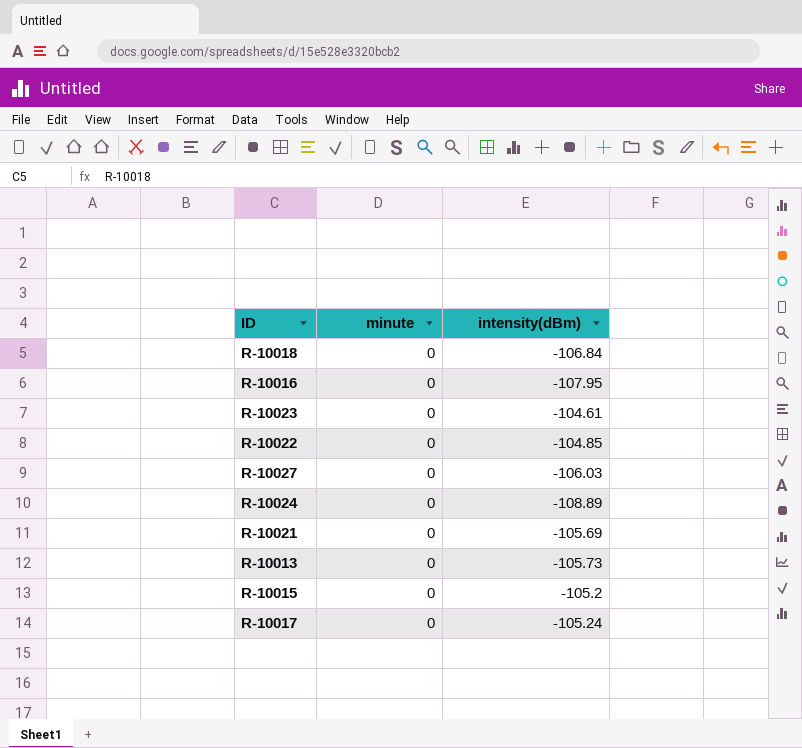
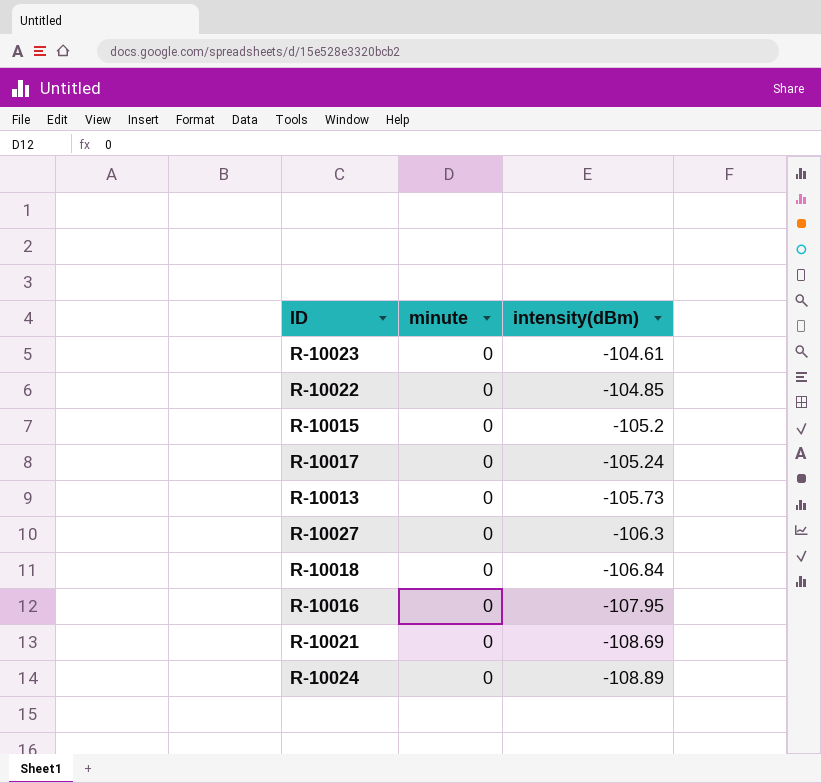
row order: none -> intensity(dBm) descending
R-10027 | intensity(dBm): -106.03 -> -106.3
R-10021 | intensity(dBm): -105.69 -> -108.69

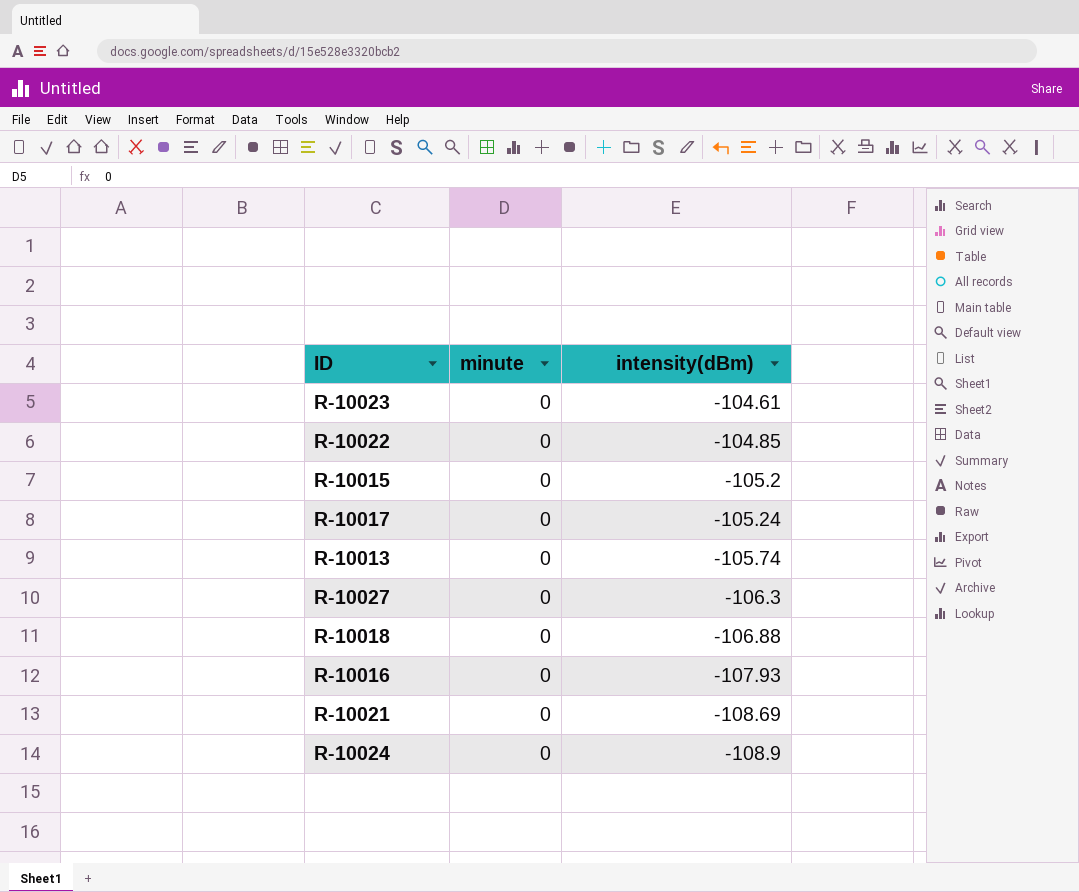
R-10013 | intensity(dBm): -105.73 -> -105.74
R-10018 | intensity(dBm): -106.84 -> -106.88
R-10016 | intensity(dBm): -107.95 -> -107.93
R-10024 | intensity(dBm): -108.89 -> -108.9

